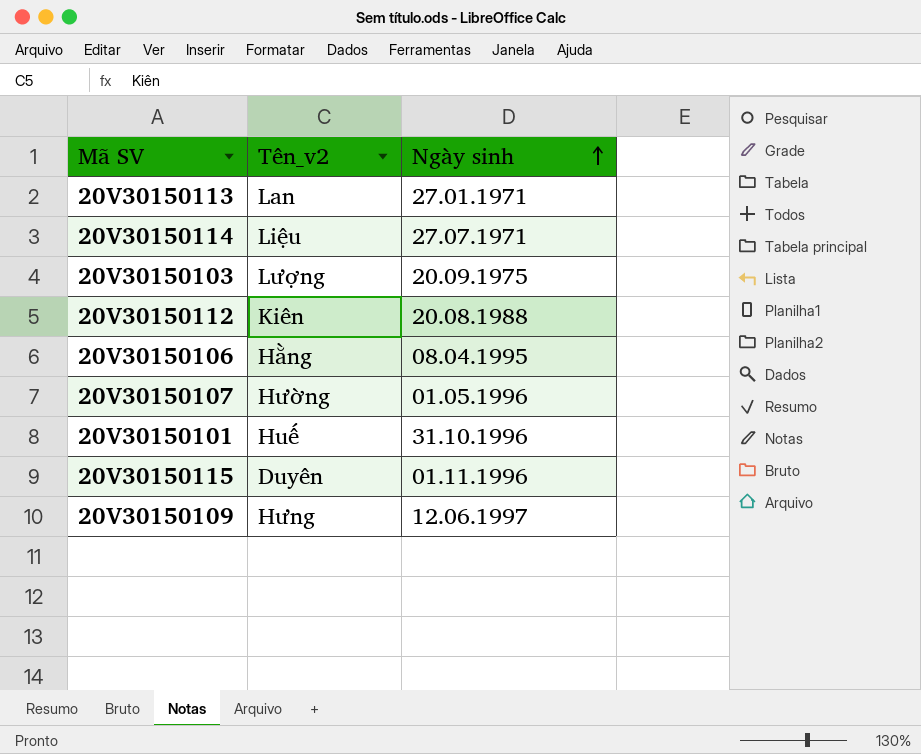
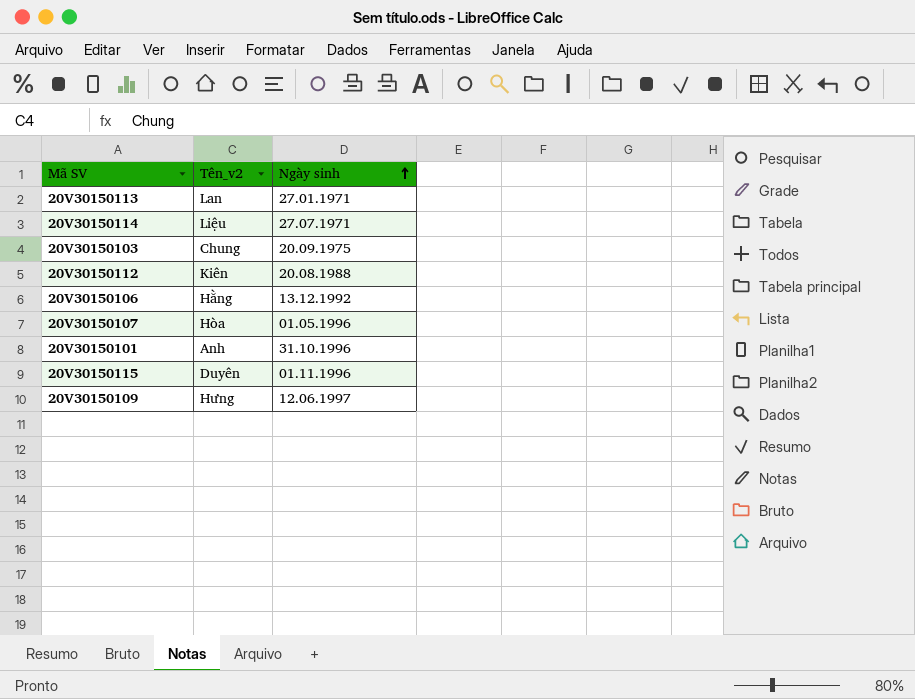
20V30150103 | Tên_v2: Lượng -> Chung
20V30150106 | Ngày sinh: 08.04.1995 -> 13.12.1992
20V30150107 | Tên_v2: Hường -> Hòa
20V30150101 | Tên_v2: Huế -> Anh

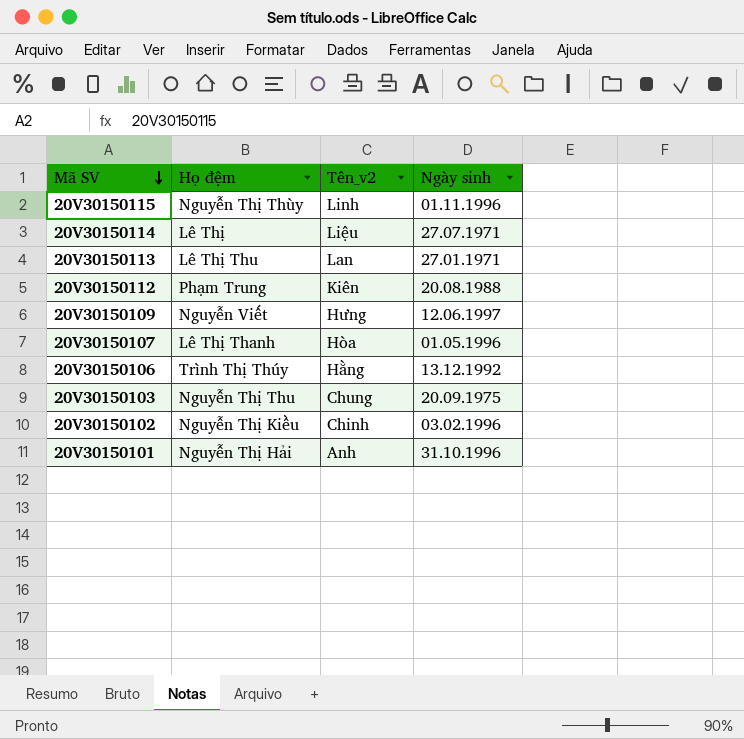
row order: Ngày sinh ascending -> Mã SV descending
column Họ đệm | position: none -> 2
20V30150115 | Tên_v2: Duyên -> Linh
row 20V30150102: none -> Nguyễn Thị Kiều | Chinh | 03.02.1996

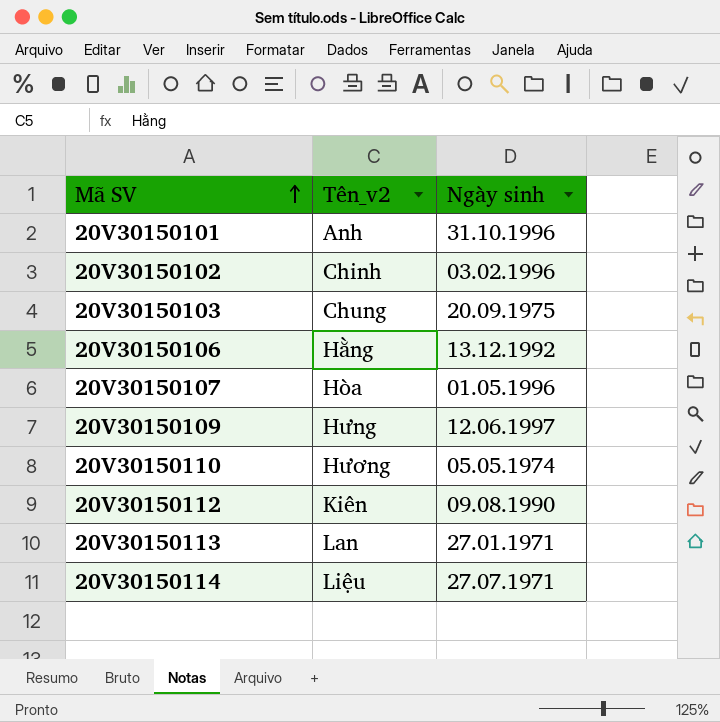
row order: Mã SV descending -> Mã SV ascending
column Họ đệm | position: 2 -> none
row 20V30150115: Nguyễn Thị Thùy | Linh | 01.11.1996 -> none
row 20V30150110: none -> Hương | 05.05.1974
20V30150112 | Ngày sinh: 20.08.1988 -> 09.08.1990

